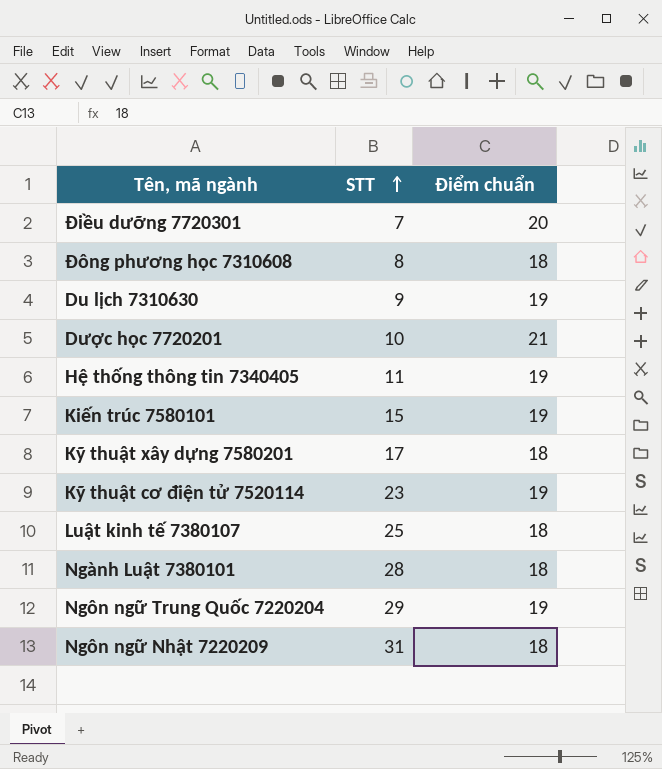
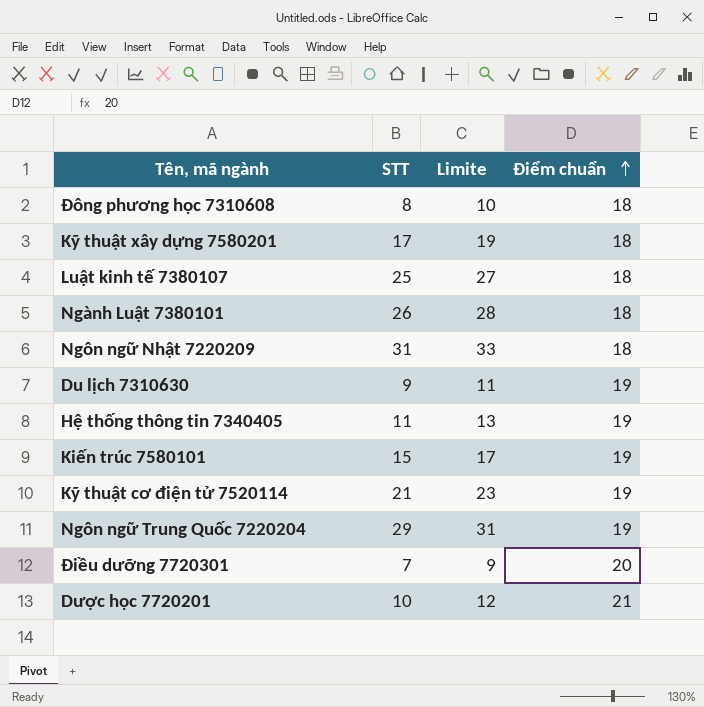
row order: STT ascending -> Điểm chuẩn ascending
column Limite | formula: none -> [STT] + 2
Ngành Luật 7380101 | STT: 28 -> 26
Kỹ thuật cơ điện tử 7520114 | STT: 23 -> 21

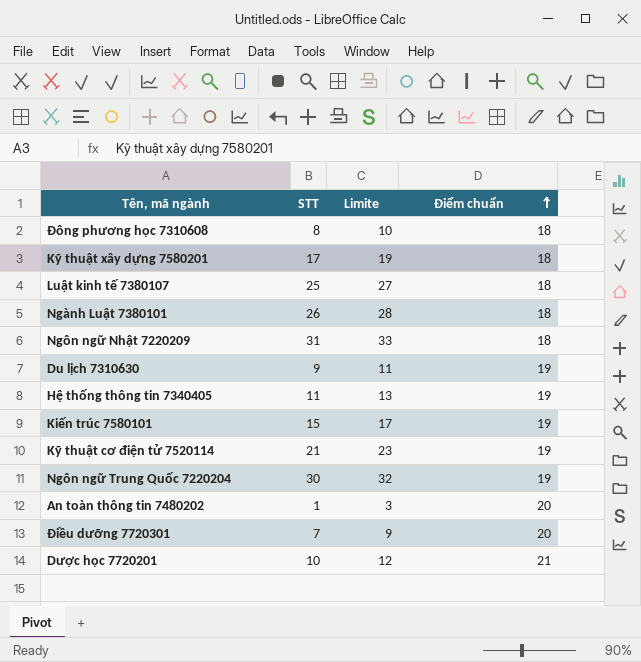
Ngôn ngữ Trung Quốc 7220204 | STT: 29 -> 30
Ngôn ngữ Trung Quốc 7220204 | Limite: 31 -> 32
row An toàn thông tin 7480202: none -> 1 | 3 | 20

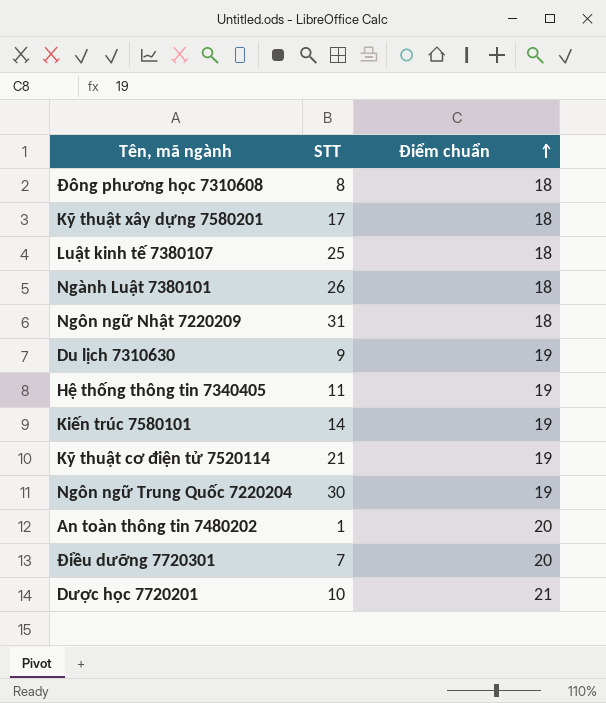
column Limite | formula: [STT] + 2 -> none
Kiến trúc 7580101 | STT: 15 -> 14

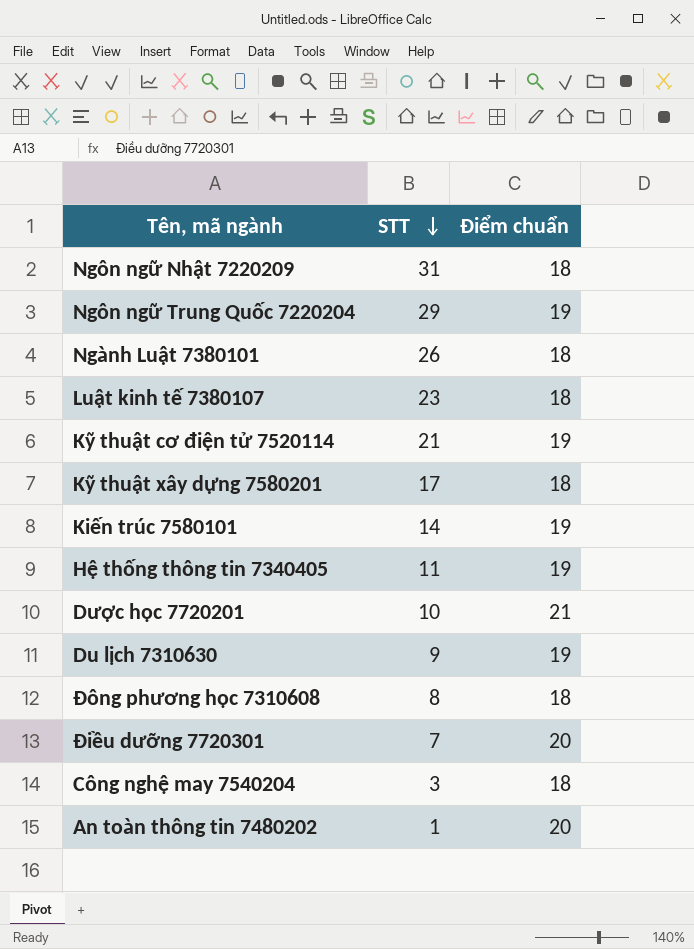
row order: Điểm chuẩn ascending -> STT descending
Ngôn ngữ Trung Quốc 7220204 | STT: 30 -> 29
Luật kinh tế 7380107 | STT: 25 -> 23
row Công nghệ may 7540204: none -> 3 | 18

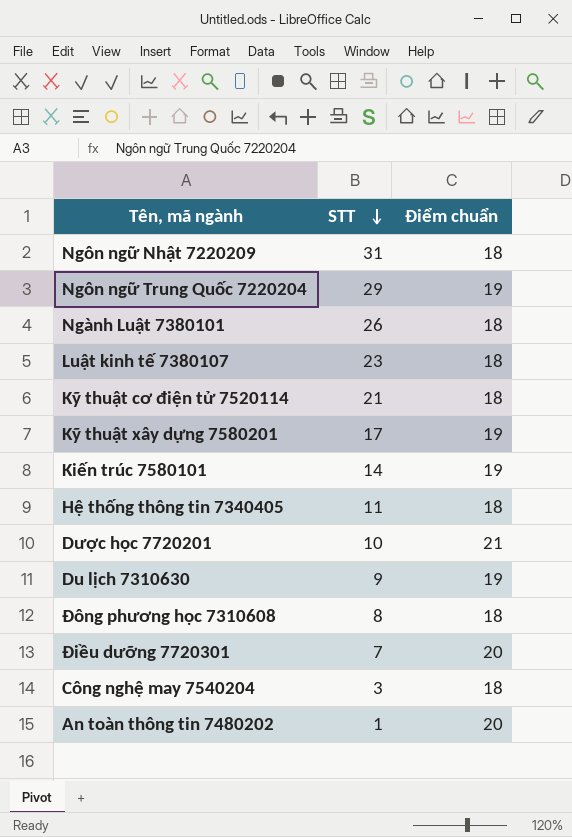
Kỹ thuật cơ điện tử 7520114 | Điểm chuẩn: 19 -> 18
Kỹ thuật xây dựng 7580201 | Điểm chuẩn: 18 -> 19
Hệ thống thông tin 7340405 | Điểm chuẩn: 19 -> 18

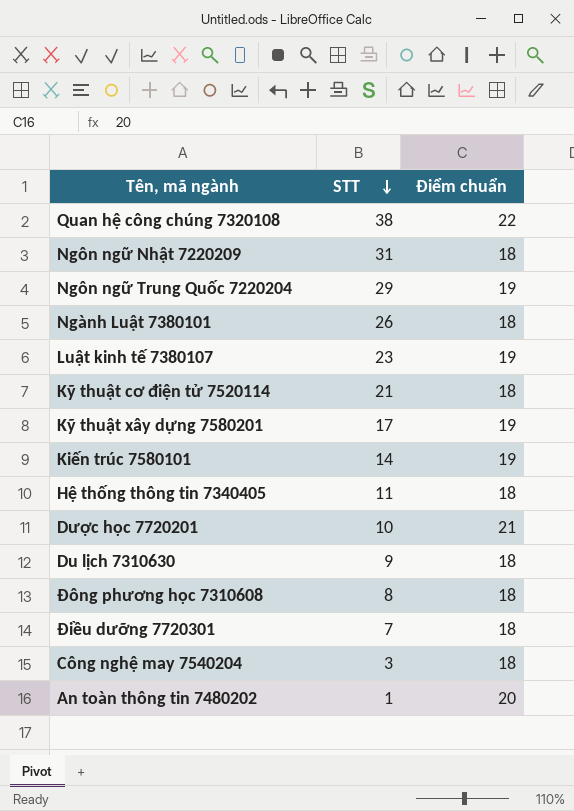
row Quan hệ công chúng 7320108: none -> 38 | 22
Luật kinh tế 7380107 | Điểm chuẩn: 18 -> 19
Du lịch 7310630 | Điểm chuẩn: 19 -> 18
Điều dưỡng 7720301 | Điểm chuẩn: 20 -> 18

